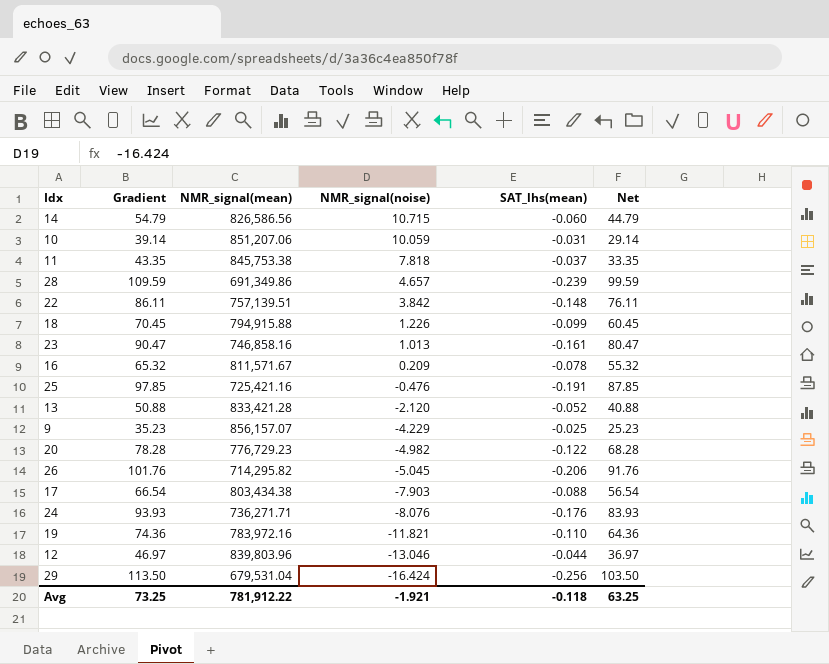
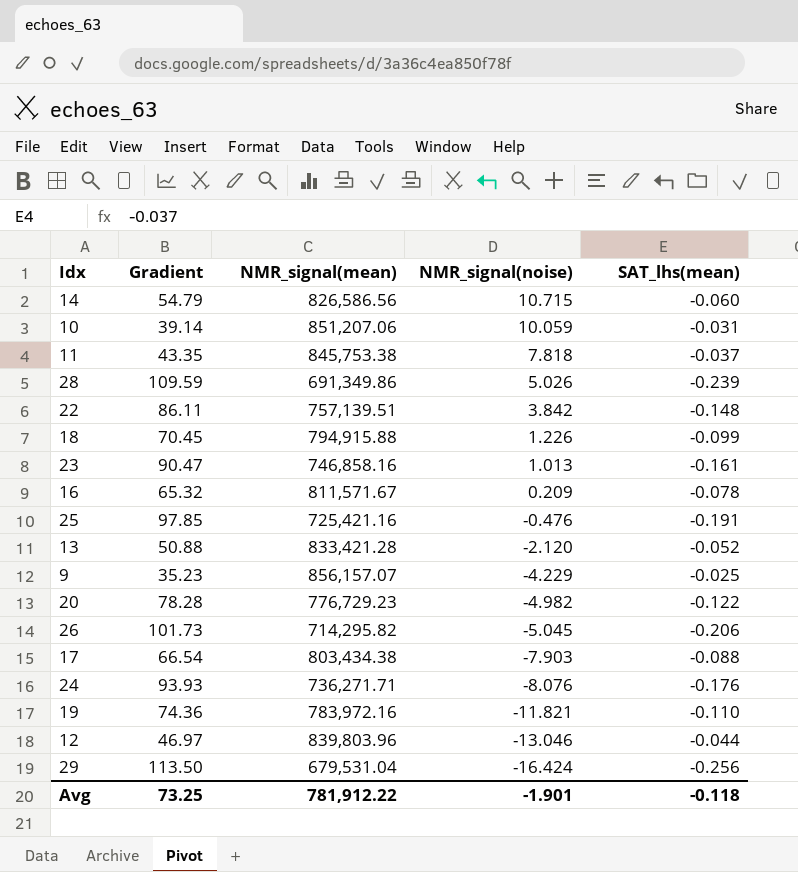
column Net | formula: [Gradient] - 10 -> none
28 | NMR_signal(noise): 4.657 -> 5.026
26 | Gradient: 101.76 -> 101.73
Avg | NMR_signal(noise): -1.921 -> -1.901

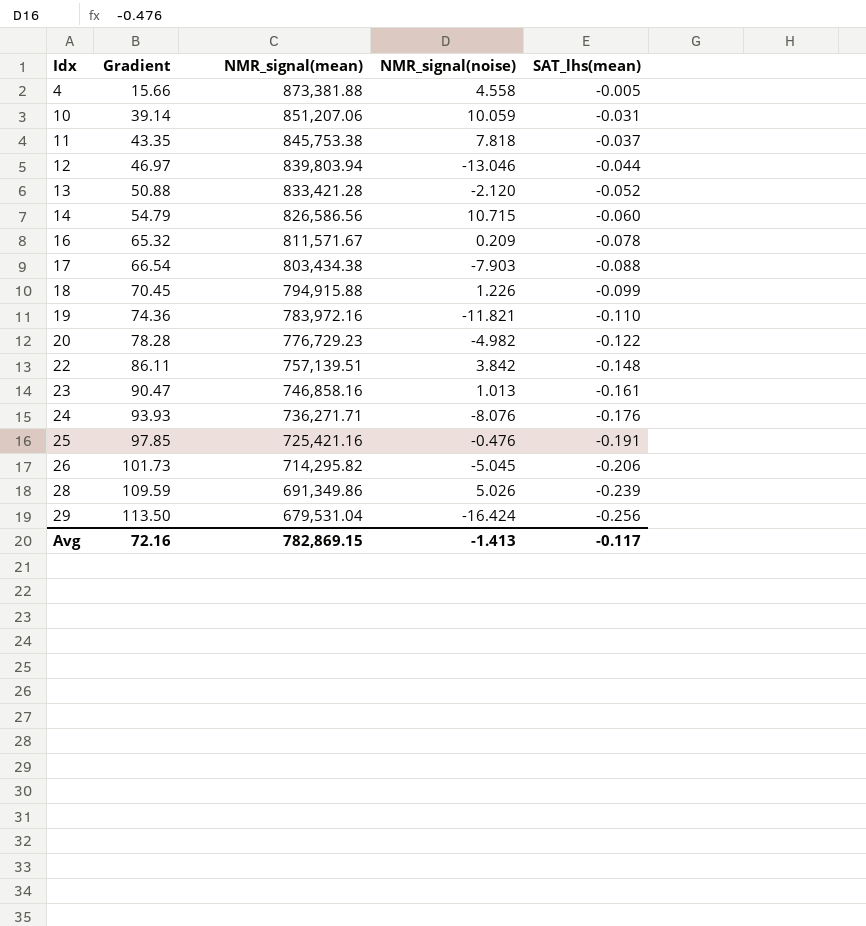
row order: NMR_signal(noise) descending -> Idx ascending
row 9: 35.23 | 856,157.07 | -4.229 | -0.025 -> none
row 4: none -> 15.66 | 873,381.88 | 4.558 | -0.005
12 | NMR_signal(mean): 839,803.96 -> 839,803.94
Avg | Gradient: 73.25 -> 72.16
Avg | NMR_signal(mean): 781,912.22 -> 782,869.15
Avg | NMR_signal(noise): -1.901 -> -1.413
Avg | SAT_lhs(mean): -0.118 -> -0.117

